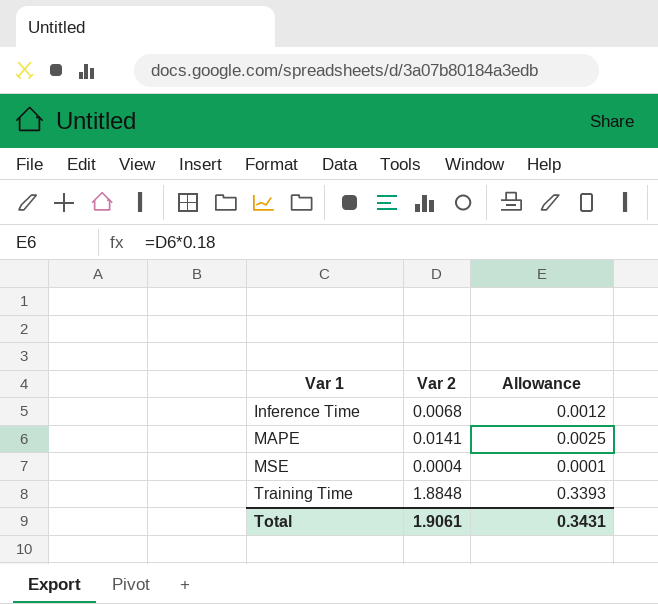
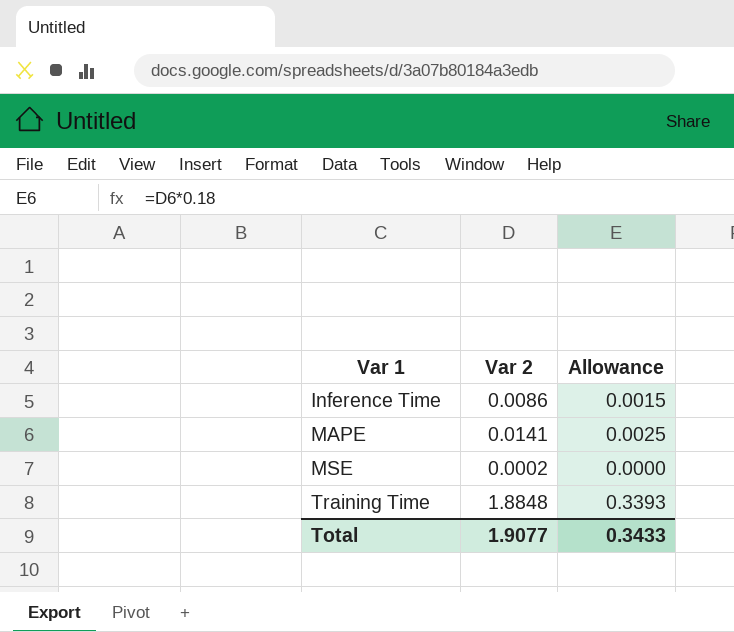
Inference Time | Var 2: 0.0068 -> 0.0086
Inference Time | Allowance: 0.0012 -> 0.0015
MSE | Var 2: 0.0004 -> 0.0002
MSE | Allowance: 0.0001 -> 0.0000
Total | Var 2: 1.9061 -> 1.9077
Total | Allowance: 0.3431 -> 0.3433

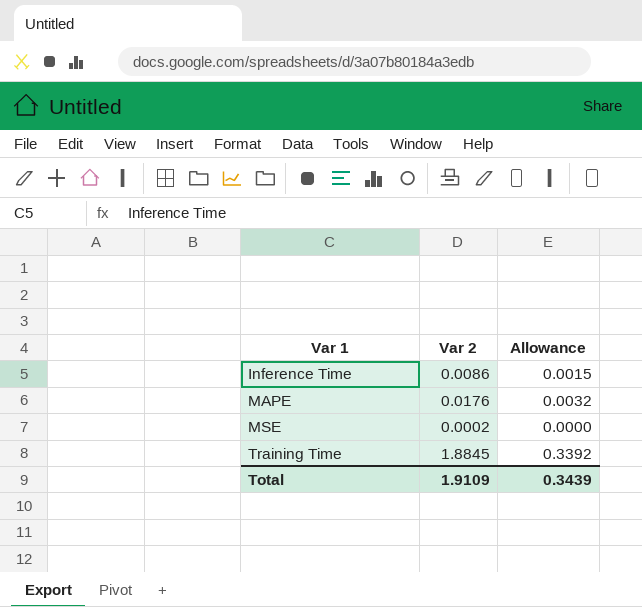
MAPE | Var 2: 0.0141 -> 0.0176
MAPE | Allowance: 0.0025 -> 0.0032
Training Time | Var 2: 1.8848 -> 1.8845
Training Time | Allowance: 0.3393 -> 0.3392
Total | Var 2: 1.9077 -> 1.9109
Total | Allowance: 0.3433 -> 0.3439

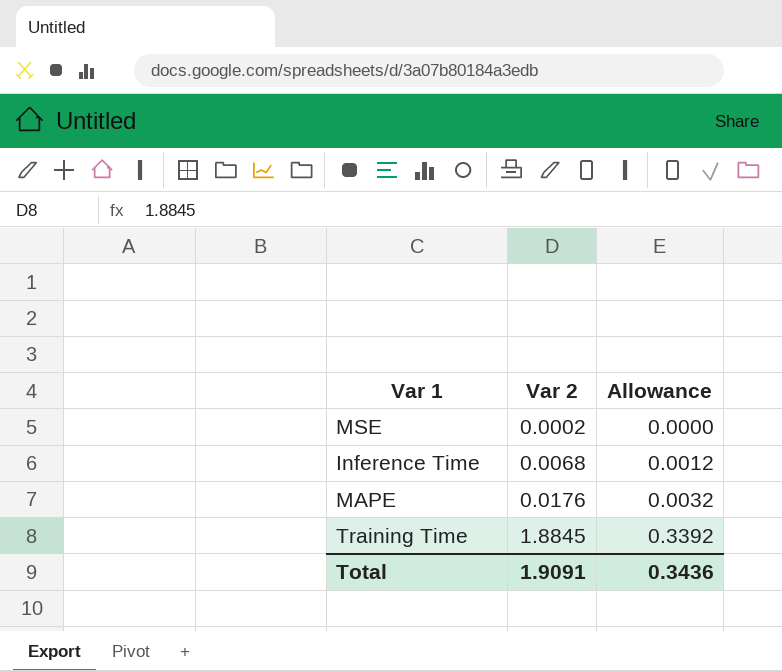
row order: Var 1 ascending -> Var 2 ascending
Inference Time | Var 2: 0.0086 -> 0.0068
Inference Time | Allowance: 0.0015 -> 0.0012
Total | Var 2: 1.9109 -> 1.9091
Total | Allowance: 0.3439 -> 0.3436

